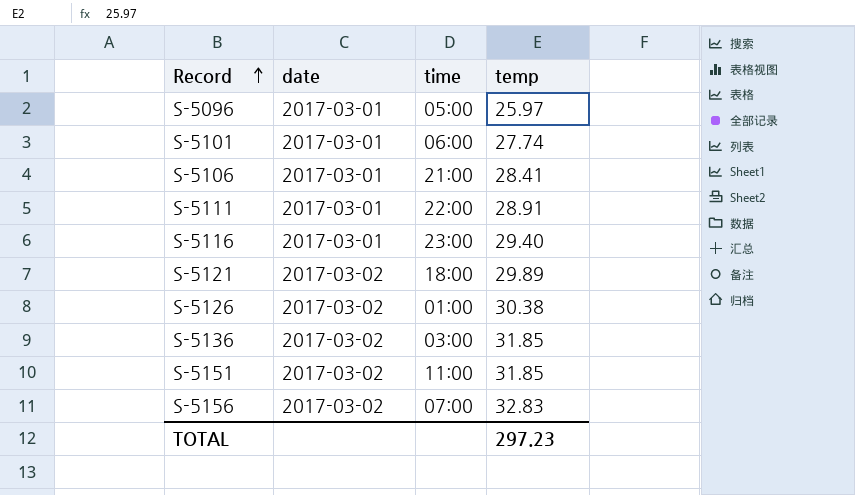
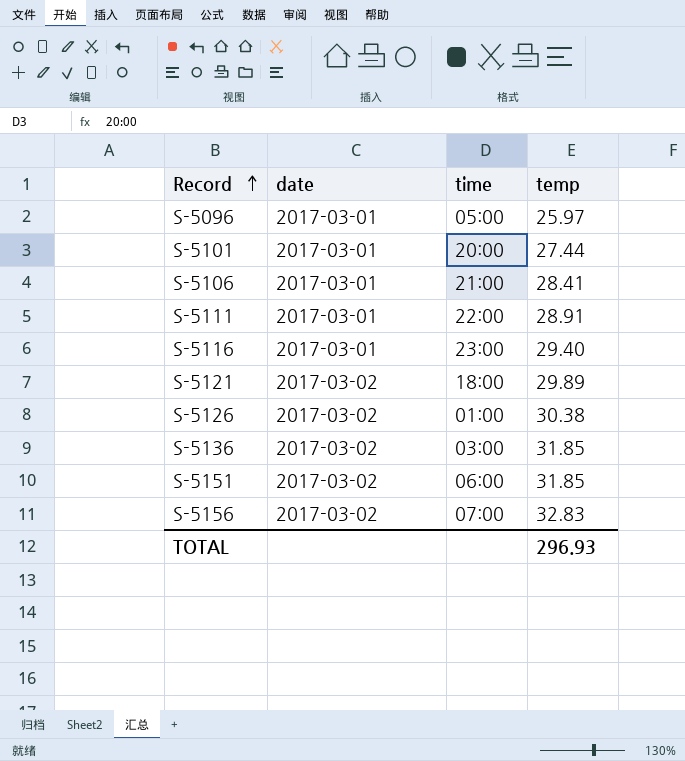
S-5101 | time: 06:00 -> 20:00
S-5101 | temp: 27.74 -> 27.44
S-5151 | time: 11:00 -> 06:00
TOTAL | temp: 297.23 -> 296.93

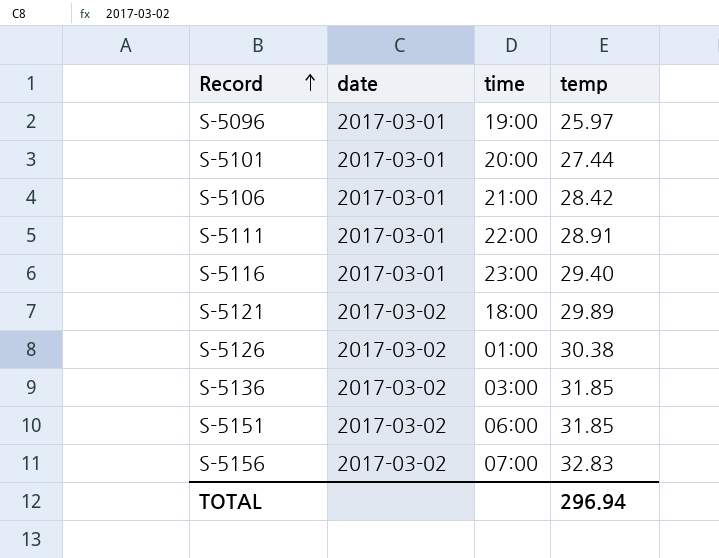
S-5096 | time: 05:00 -> 19:00
S-5106 | temp: 28.41 -> 28.42
TOTAL | temp: 296.93 -> 296.94

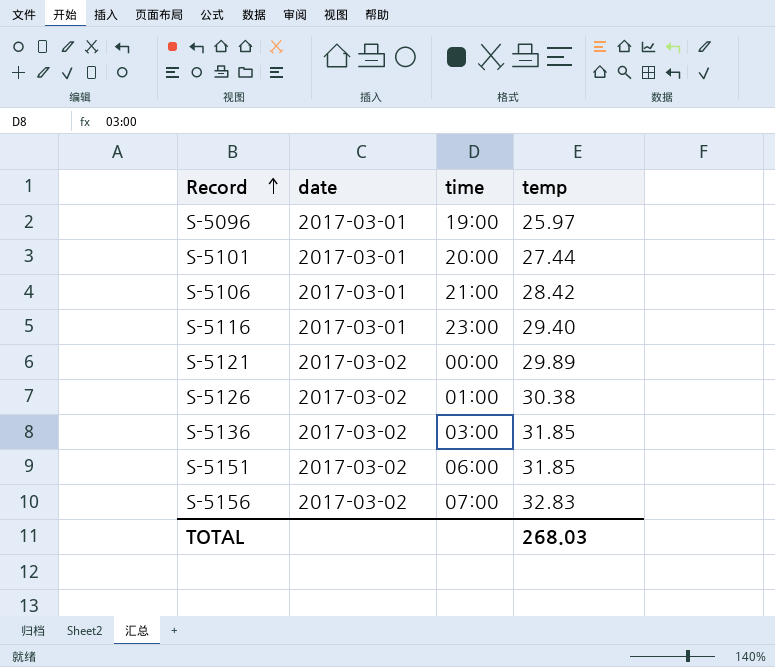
row S-5111: 2017-03-01 | 22:00 | 28.91 -> none
S-5121 | time: 18:00 -> 00:00
TOTAL | temp: 296.94 -> 268.03

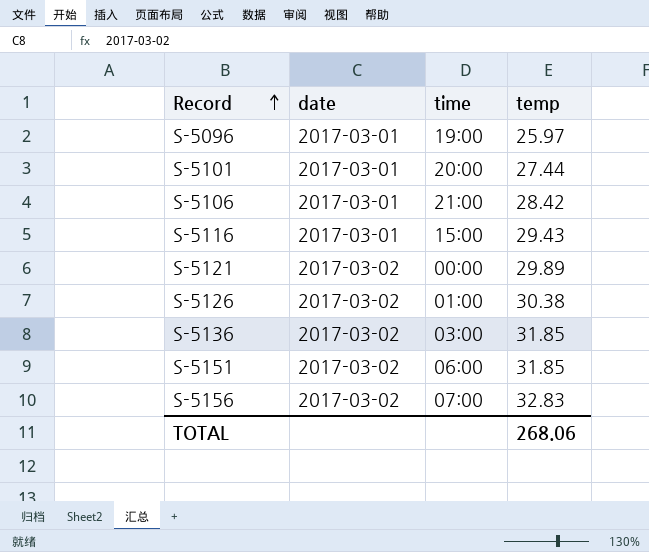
S-5116 | time: 23:00 -> 15:00
S-5116 | temp: 29.40 -> 29.43
TOTAL | temp: 268.03 -> 268.06

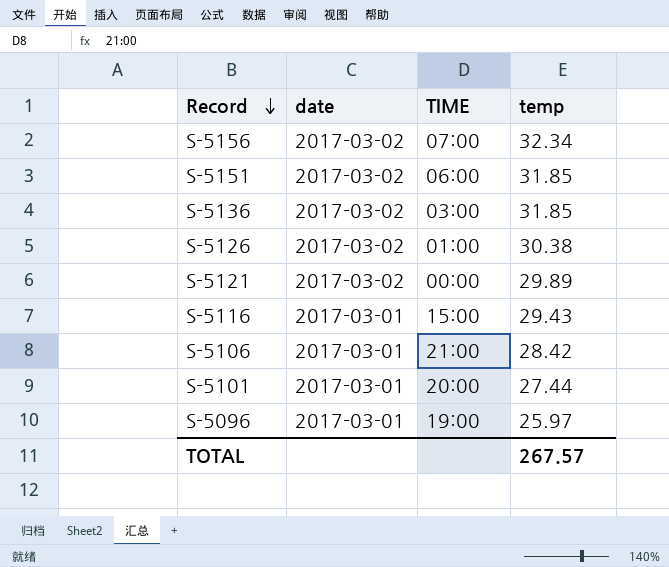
row order: Record ascending -> Record descending
column name: time -> TIME
S-5156 | temp: 32.83 -> 32.34
TOTAL | temp: 268.06 -> 267.57

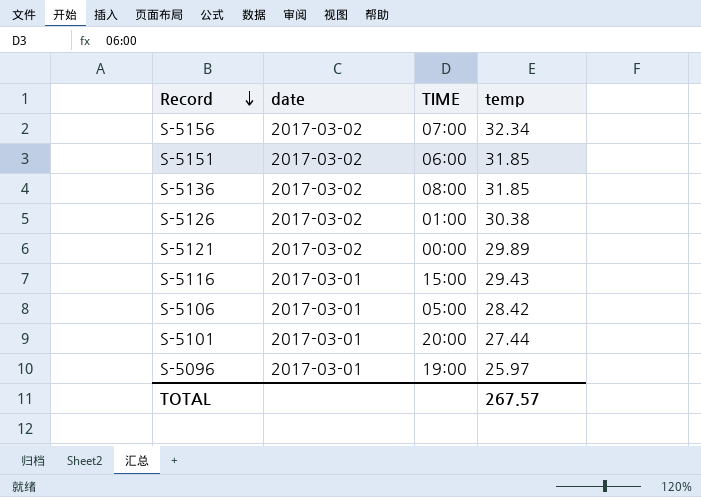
S-5136 | TIME: 03:00 -> 08:00
S-5106 | TIME: 21:00 -> 05:00

